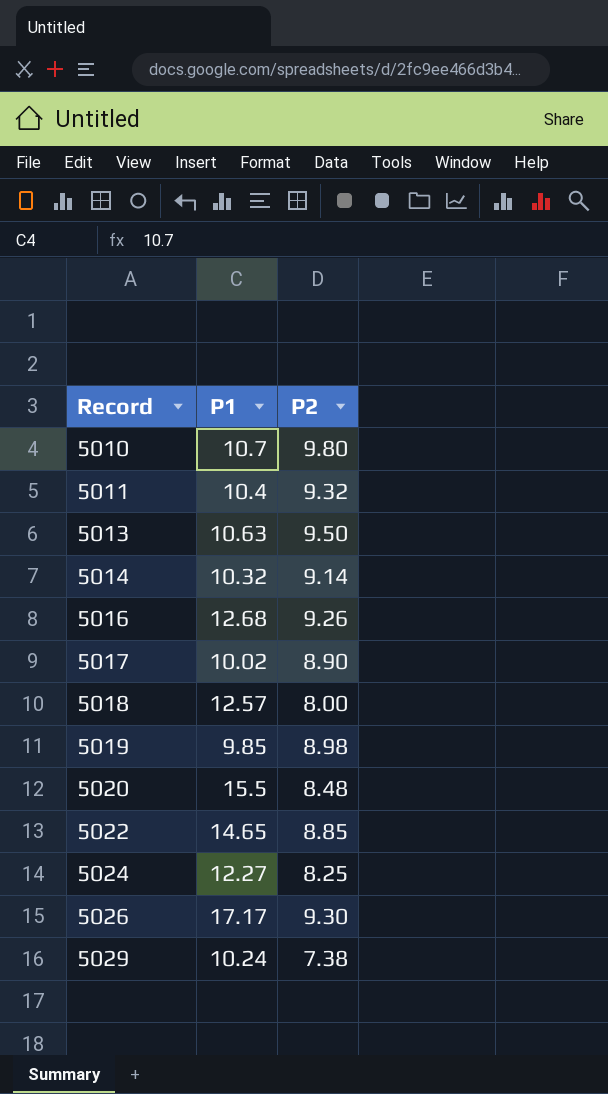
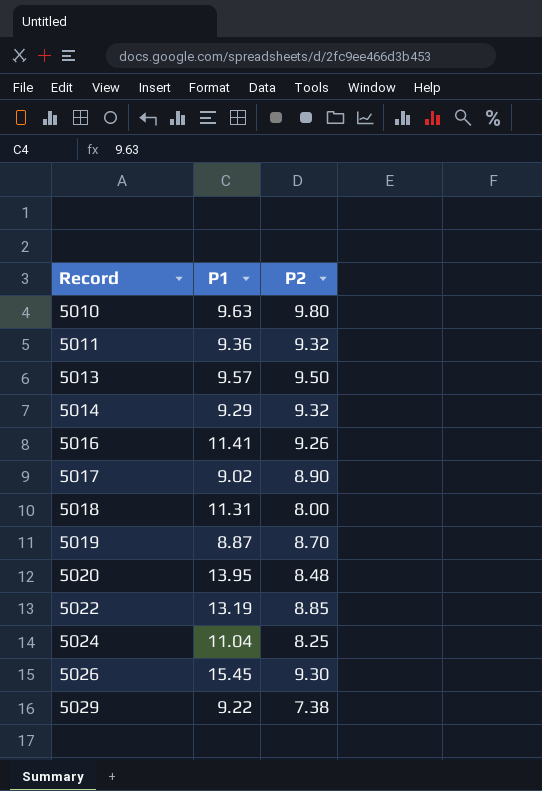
5010 | P1: 10.7 -> 9.63
5011 | P1: 10.4 -> 9.36
5013 | P1: 10.63 -> 9.57
5014 | P1: 10.32 -> 9.29
5014 | P2: 9.14 -> 9.32
5016 | P1: 12.68 -> 11.41
5017 | P1: 10.02 -> 9.02
5018 | P1: 12.57 -> 11.31
5019 | P1: 9.85 -> 8.87
5019 | P2: 8.98 -> 8.70
5020 | P1: 15.5 -> 13.95
5022 | P1: 14.65 -> 13.19
5024 | P1: 12.27 -> 11.04
5026 | P1: 17.17 -> 15.45
5029 | P1: 10.24 -> 9.22

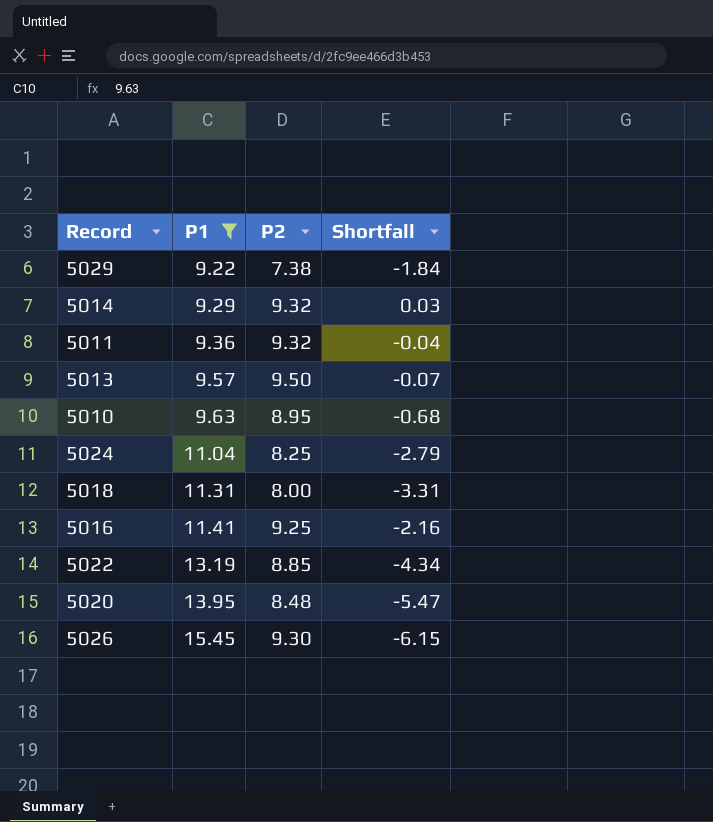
filter: none -> P1 >= 9.22
row order: Record ascending -> P1 ascending
column Shortfall | formula: none -> [P2] - [P1]
5010 | P2: 9.80 -> 8.95
5016 | P2: 9.26 -> 9.25

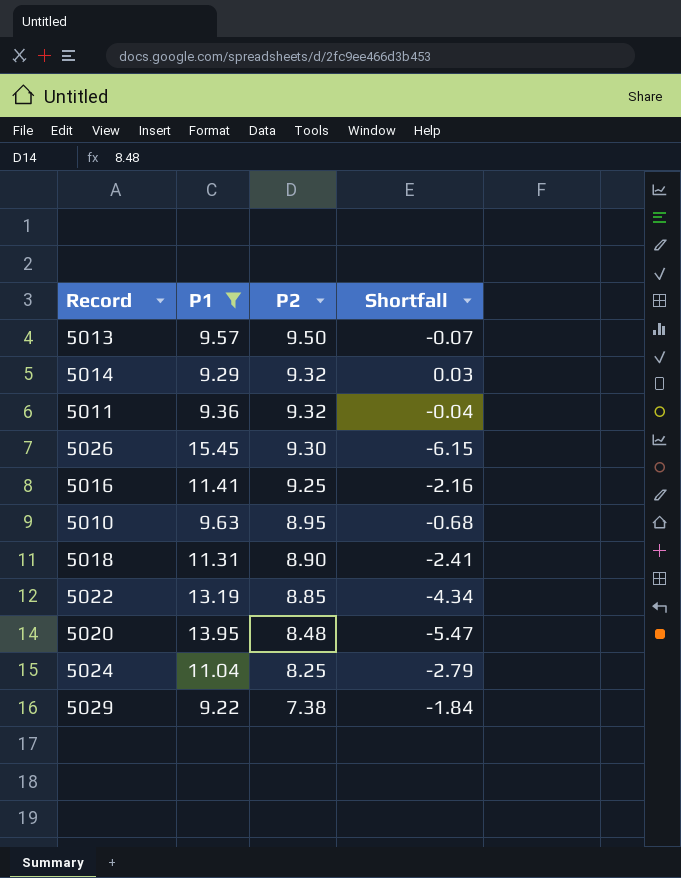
row order: P1 ascending -> P2 descending
5018 | P2: 8.00 -> 8.90
5018 | Shortfall: -3.31 -> -2.41

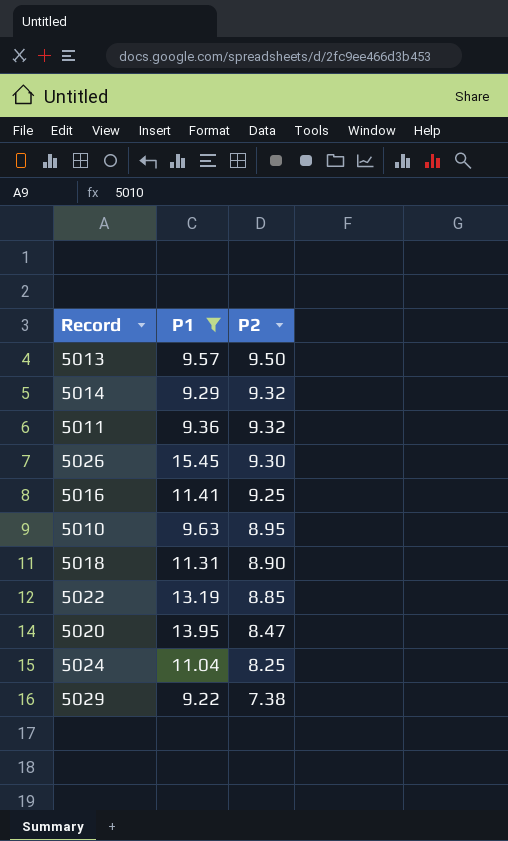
column Shortfall | formula: [P2] - [P1] -> none
5020 | P2: 8.48 -> 8.47

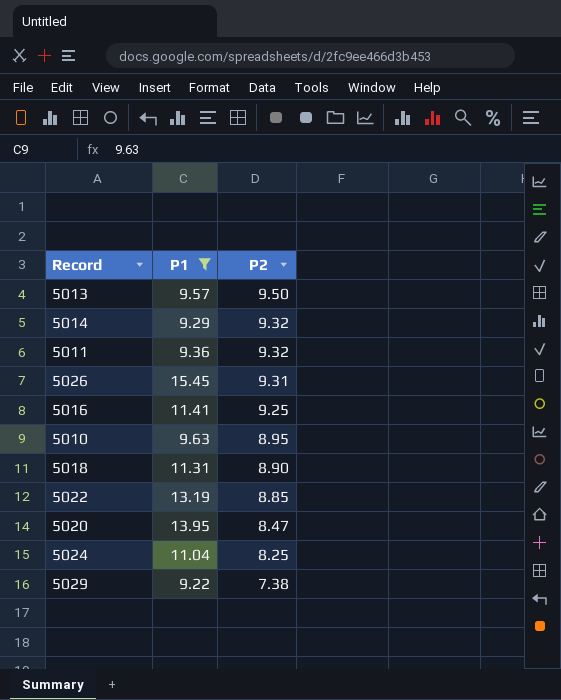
5026 | P2: 9.30 -> 9.31

